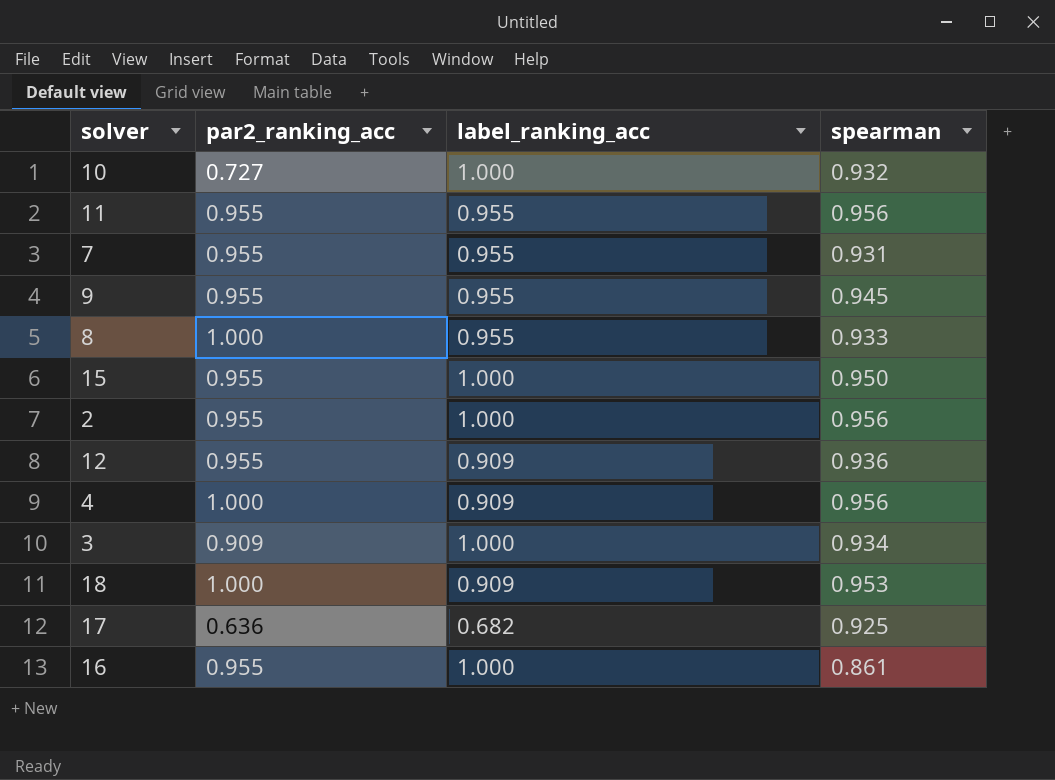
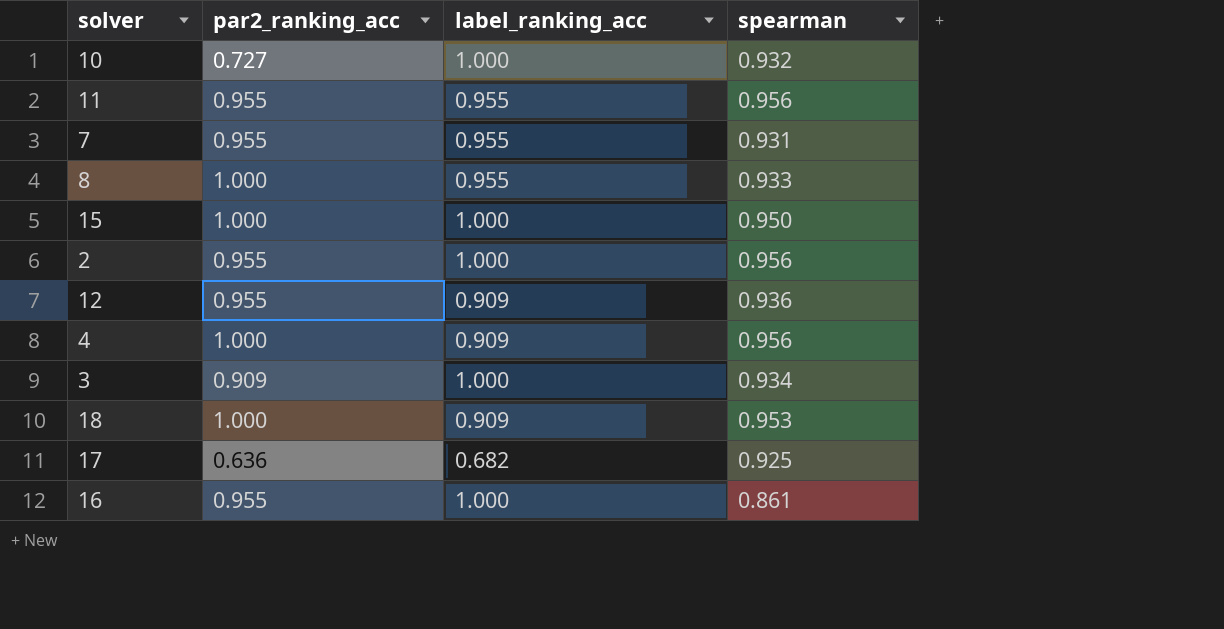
row 9: 0.955 | 0.955 | 0.945 -> none
15 | par2_ranking_acc: 0.955 -> 1.000

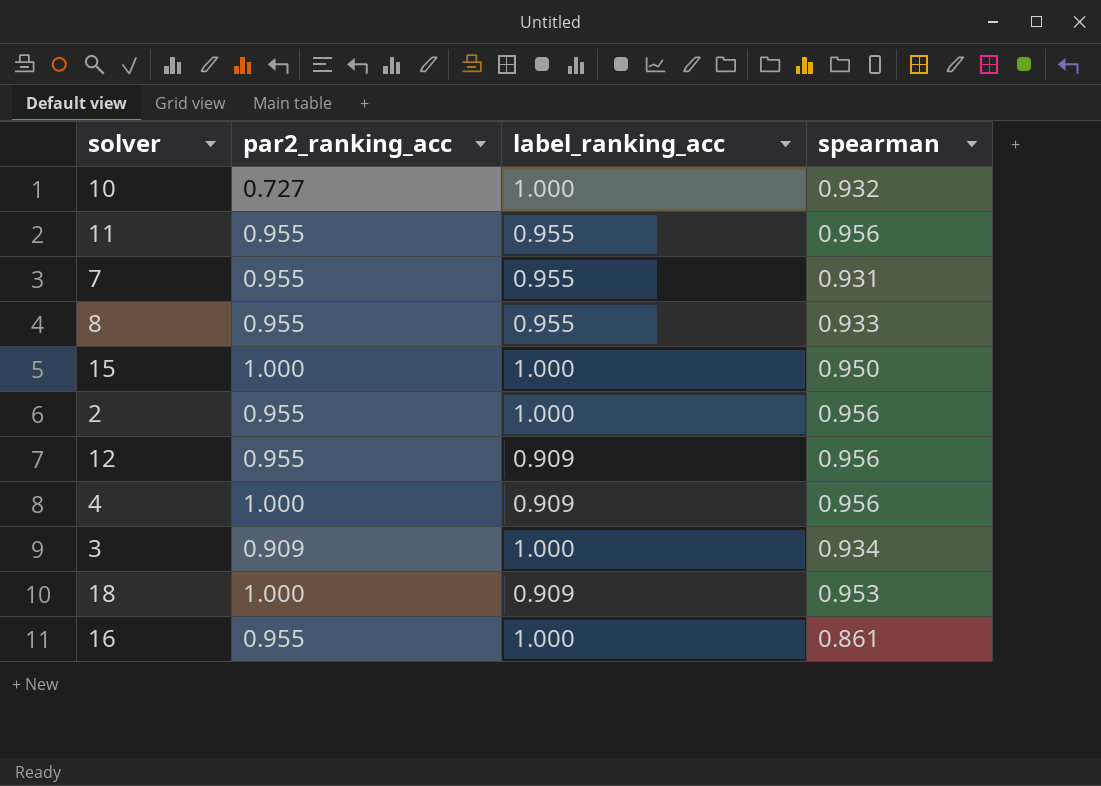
row 17: 0.636 | 0.682 | 0.925 -> none
8 | par2_ranking_acc: 1.000 -> 0.955
12 | spearman: 0.936 -> 0.956

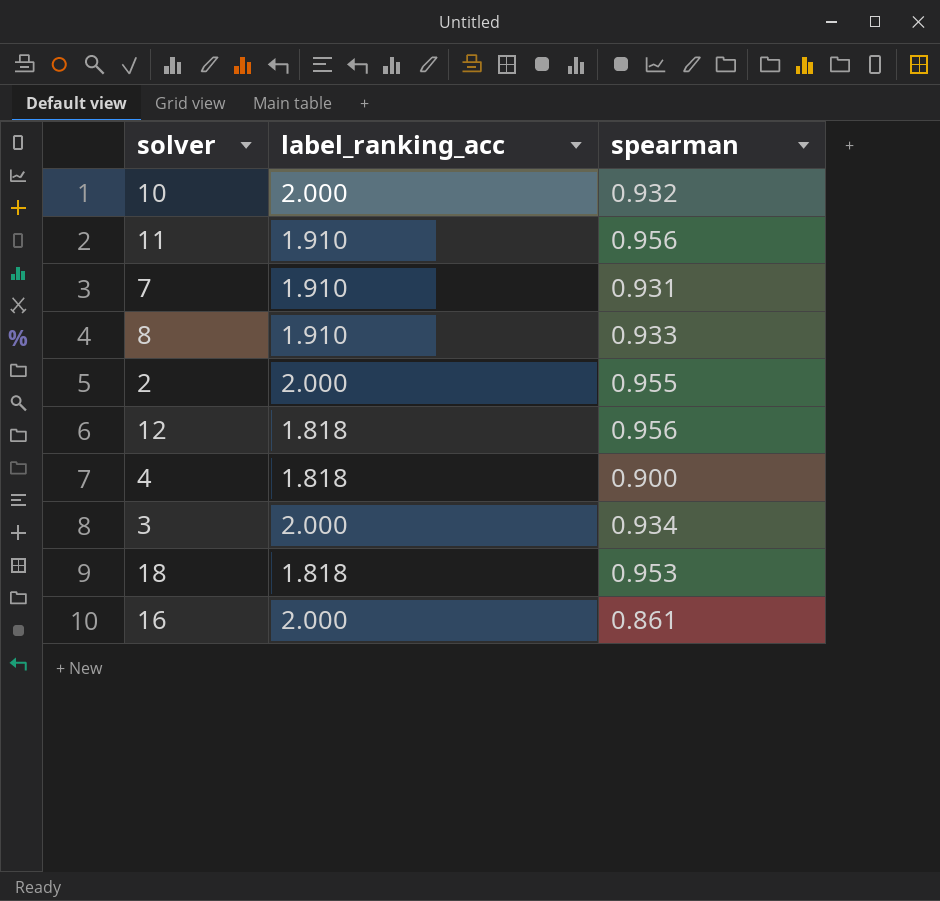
column par2_ranking_acc | position: 2 -> none
row 15: 1.000 | 1.000 | 0.950 -> none
10 | label_ranking_acc: 1.000 -> 2.000
11 | label_ranking_acc: 0.955 -> 1.910
7 | label_ranking_acc: 0.955 -> 1.910
8 | label_ranking_acc: 0.955 -> 1.910
2 | label_ranking_acc: 1.000 -> 2.000
2 | spearman: 0.956 -> 0.955
12 | label_ranking_acc: 0.909 -> 1.818
4 | label_ranking_acc: 0.909 -> 1.818
4 | spearman: 0.956 -> 0.900
3 | label_ranking_acc: 1.000 -> 2.000
18 | label_ranking_acc: 0.909 -> 1.818
16 | label_ranking_acc: 1.000 -> 2.000

